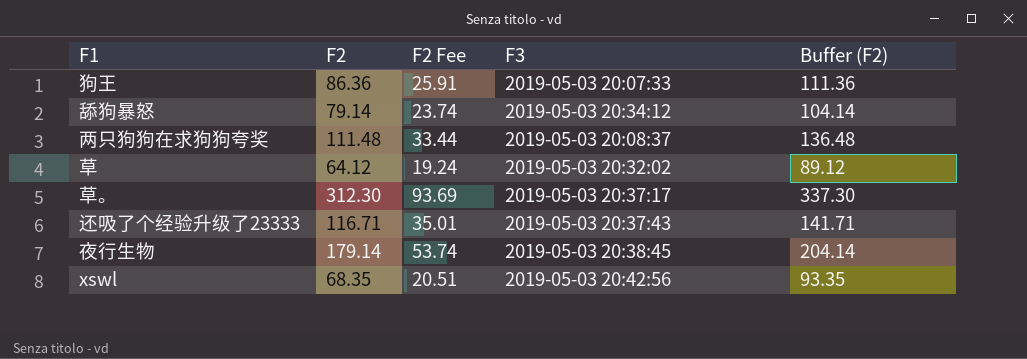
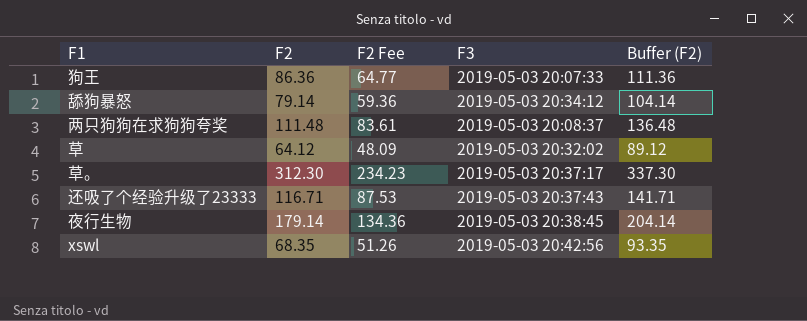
column F2 Fee | formula: [F2] * 0.3 -> [F2] * 0.75

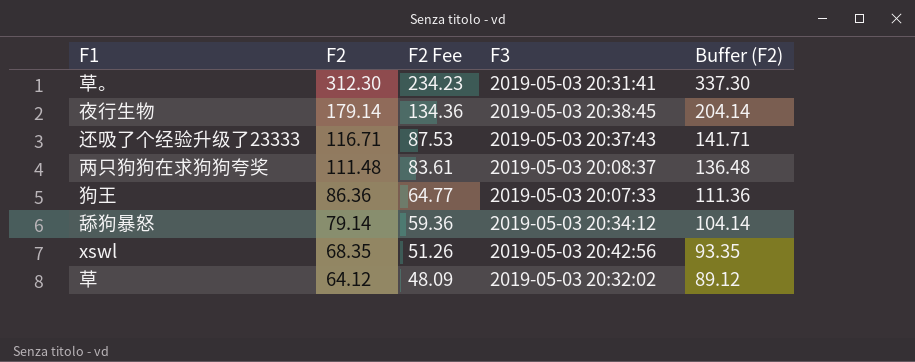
row order: none -> F2 descending
草。 | F3: 2019-05-03 20:37:17 -> 2019-05-03 20:31:41

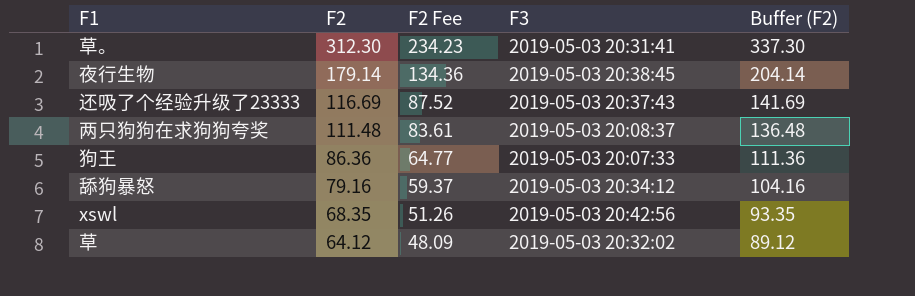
还吸了个经验升级了23333 | F2: 116.71 -> 116.69
还吸了个经验升级了23333 | F2 Fee: 87.53 -> 87.52
还吸了个经验升级了23333 | Buffer (F2): 141.71 -> 141.69
舔狗暴怒 | F2: 79.14 -> 79.16
舔狗暴怒 | F2 Fee: 59.36 -> 59.37
舔狗暴怒 | Buffer (F2): 104.14 -> 104.16

